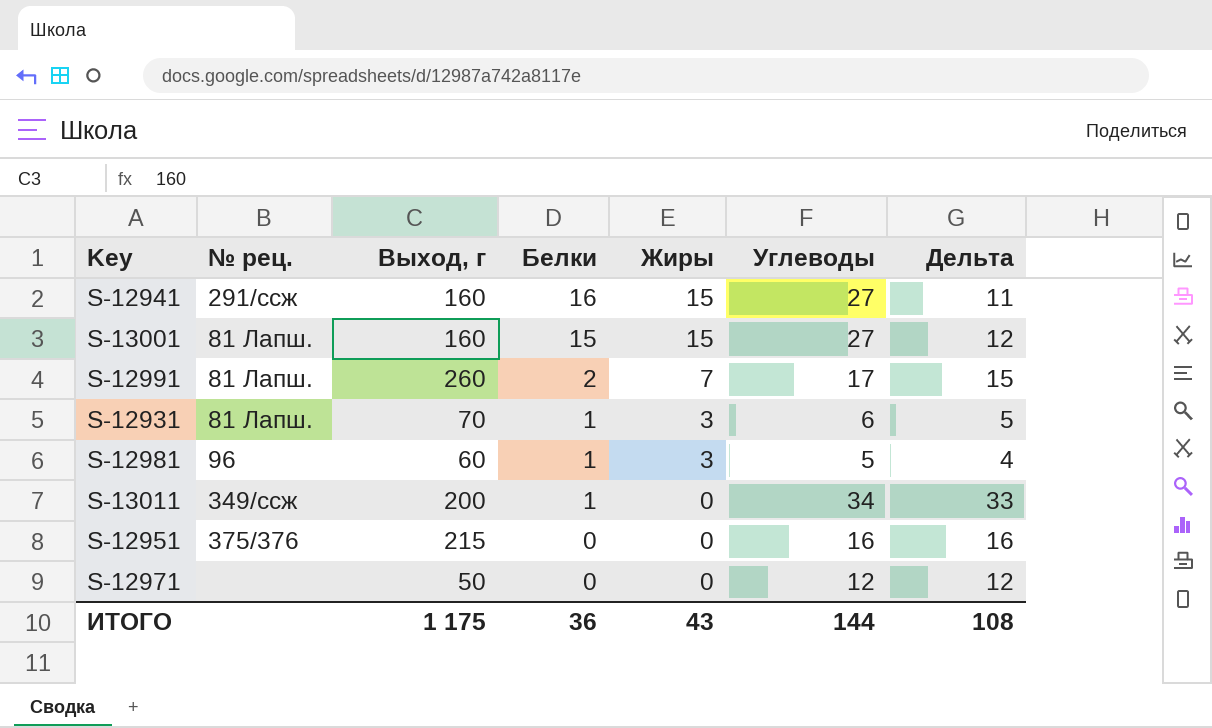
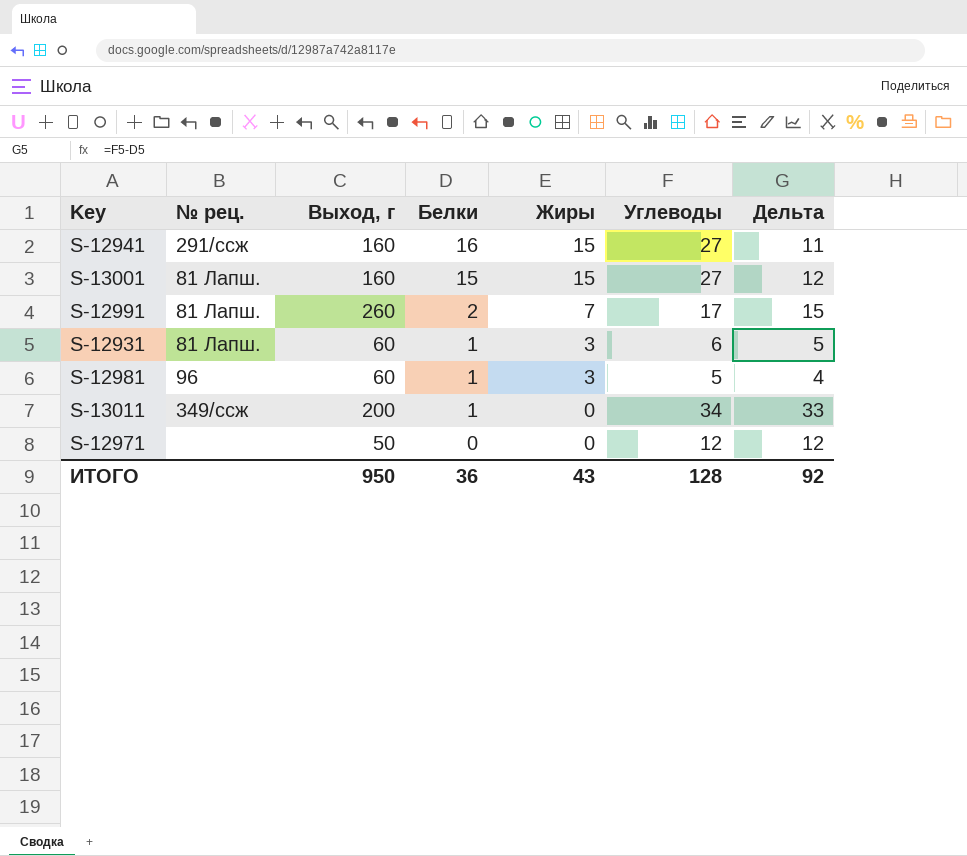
row S-12951: 375/376 | 215 | 0 | 0 | 16 | 16 -> none
S-12931 | Выход, г: 70 -> 60
ИТОГО | Выход, г: 1 175 -> 950
ИТОГО | Углеводы: 144 -> 128
ИТОГО | Дельта: 108 -> 92

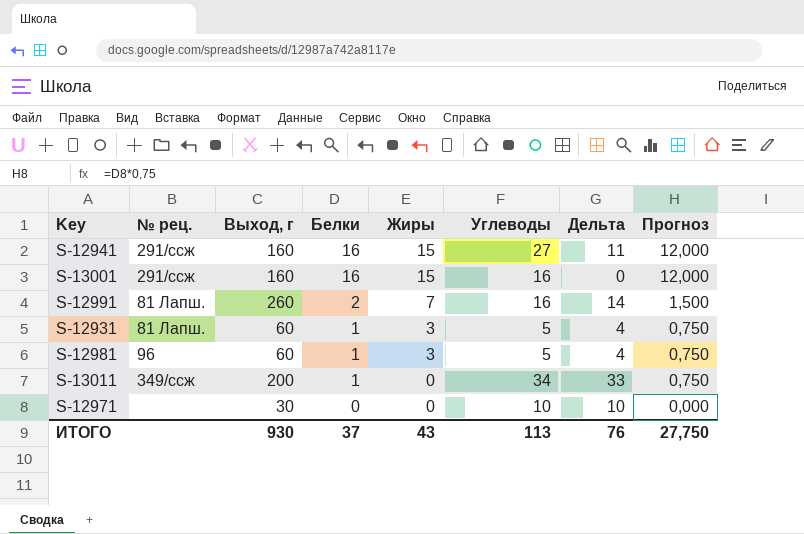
column Прогноз | formula: none -> [Белки] * 0,75
S-13001 | № рец.: 81 Лапш. -> 291/ссж
S-13001 | Белки: 15 -> 16
S-13001 | Углеводы: 27 -> 16
S-13001 | Дельта: 12 -> 0
S-12991 | Углеводы: 17 -> 16
S-12991 | Дельта: 15 -> 14
S-12931 | Углеводы: 6 -> 5
S-12931 | Дельта: 5 -> 4
S-12971 | Выход, г: 50 -> 30
S-12971 | Углеводы: 12 -> 10
S-12971 | Дельта: 12 -> 10
ИТОГО | Выход, г: 950 -> 930
ИТОГО | Белки: 36 -> 37
ИТОГО | Углеводы: 128 -> 113
ИТОГО | Дельта: 92 -> 76

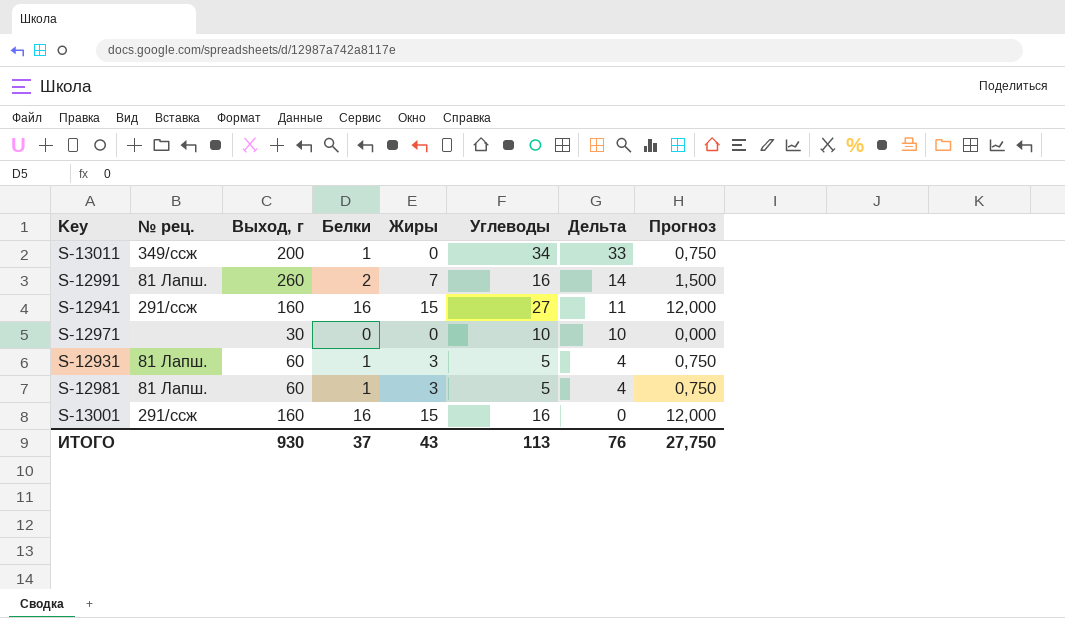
row order: Белки descending -> Дельта descending
S-12981 | № рец.: 96 -> 81 Лапш.

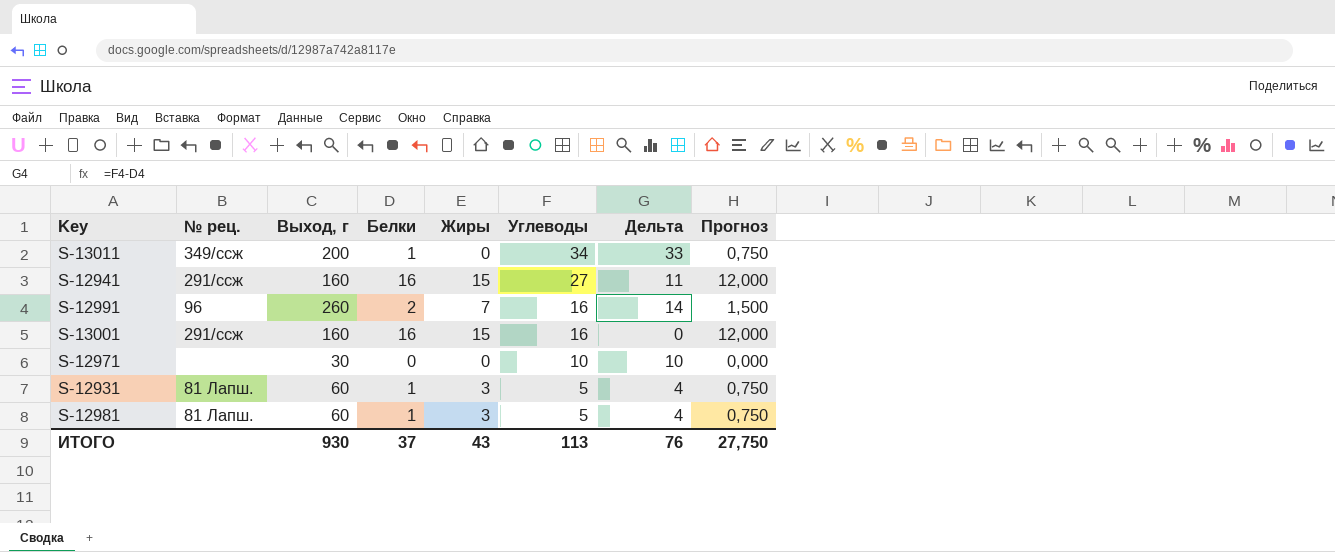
row order: Дельта descending -> Углеводы descending
S-12991 | № рец.: 81 Лапш. -> 96

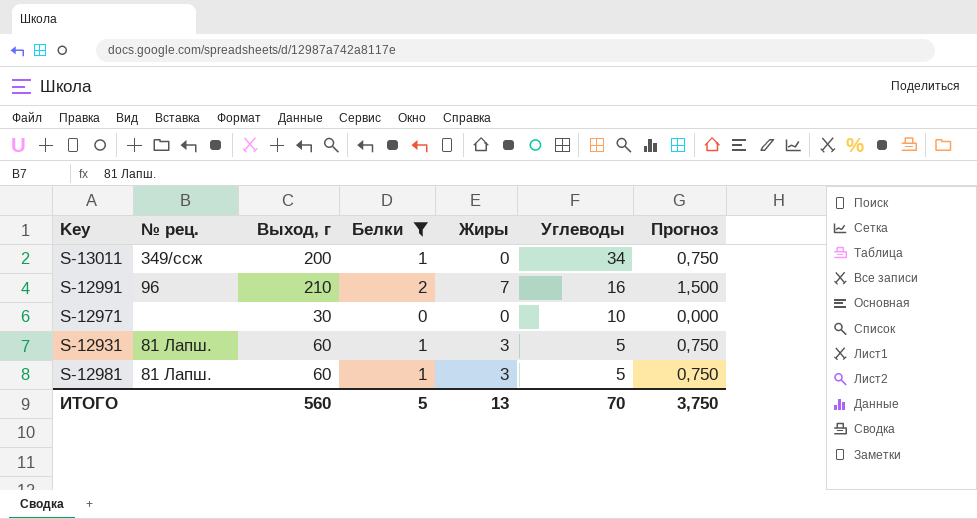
filter: none -> Белки != 16
column Дельта | formula: [Углеводы] - [Белки] -> none
S-12991 | Выход, г: 260 -> 210
ИТОГО | Выход, г: 930 -> 560
ИТОГО | Белки: 37 -> 5
ИТОГО | Жиры: 43 -> 13
ИТОГО | Углеводы: 113 -> 70
ИТОГО | Прогноз: 27,750 -> 3,750

